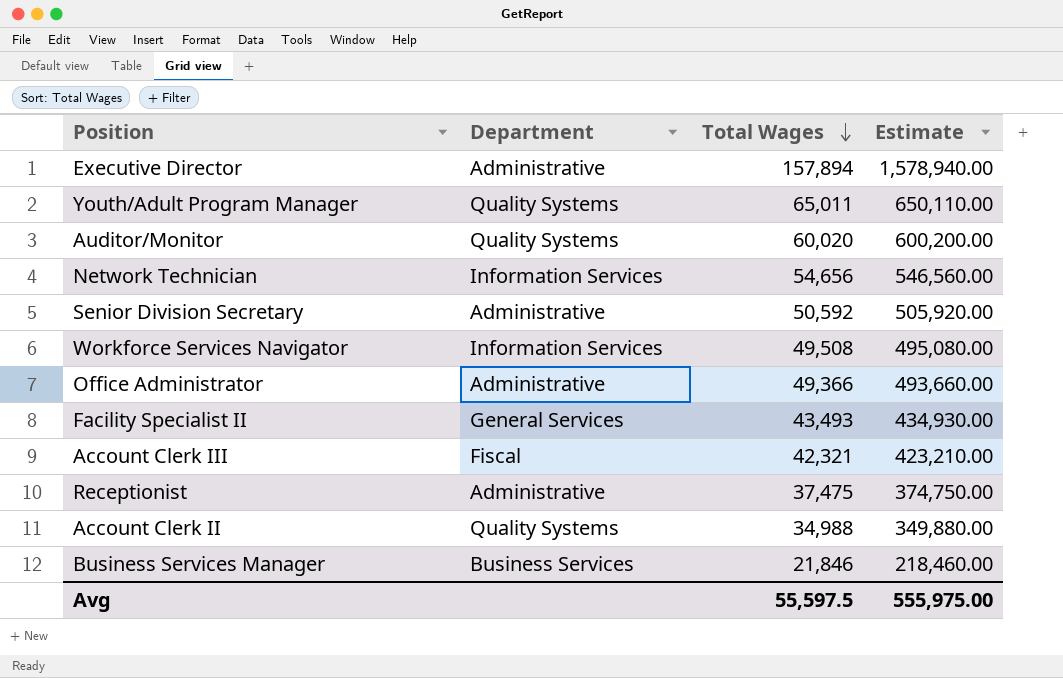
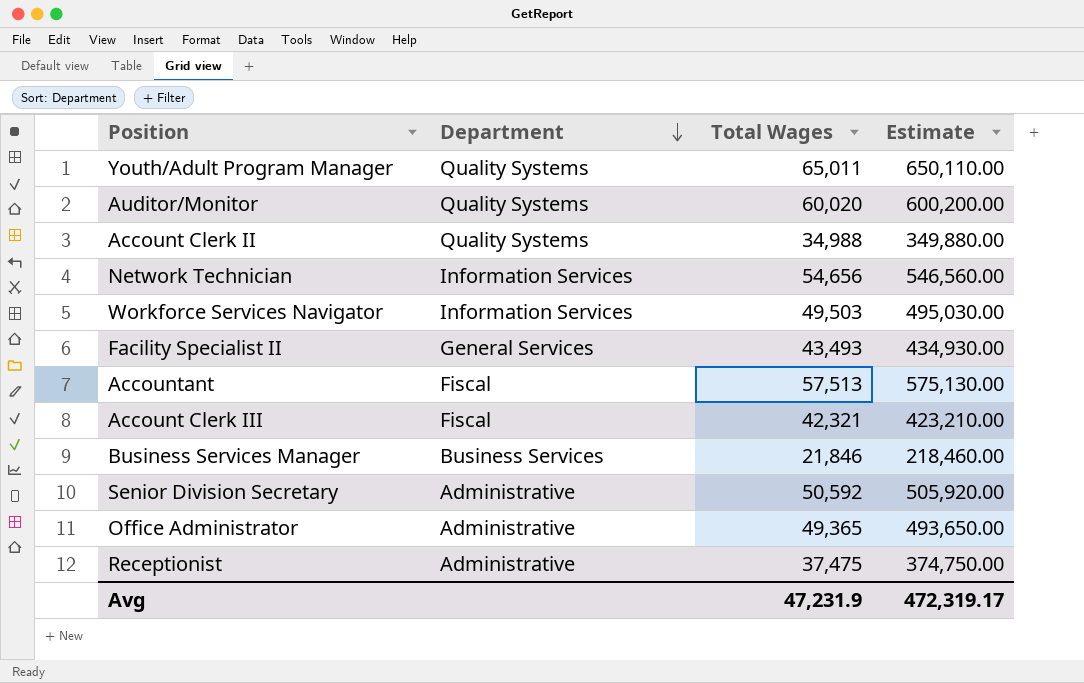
row order: Total Wages descending -> Department descending
row Executive Director: Administrative | 157,894 | 1,578,940.00 -> none
Workforce Services Navigator | Total Wages: 49,508 -> 49,503
Workforce Services Navigator | Estimate: 495,080.00 -> 495,030.00
row Accountant: none -> Fiscal | 57,513 | 575,130.00
Office Administrator | Total Wages: 49,366 -> 49,365
Office Administrator | Estimate: 493,660.00 -> 493,650.00
Avg | Total Wages: 55,597.5 -> 47,231.9
Avg | Estimate: 555,975.00 -> 472,319.17

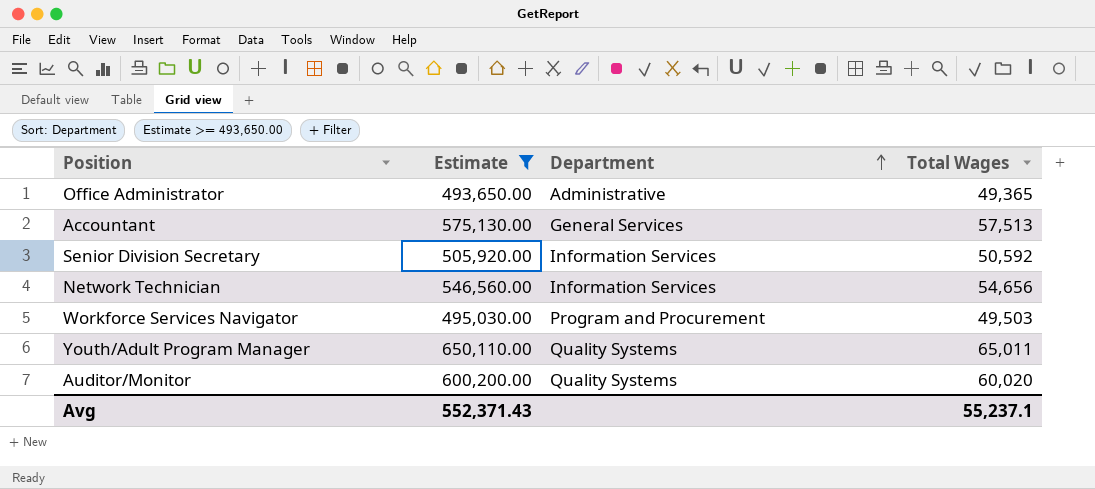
filter: none -> Estimate >= 493,650.00
row order: Department descending -> Department ascending
column Estimate | position: 4 -> 2
Accountant | Department: Fiscal -> General Services
Senior Division Secretary | Department: Administrative -> Information Services
Workforce Services Navigator | Department: Information Services -> Program and Procurement
Avg | Estimate: 472,319.17 -> 552,371.43
Avg | Total Wages: 47,231.9 -> 55,237.1

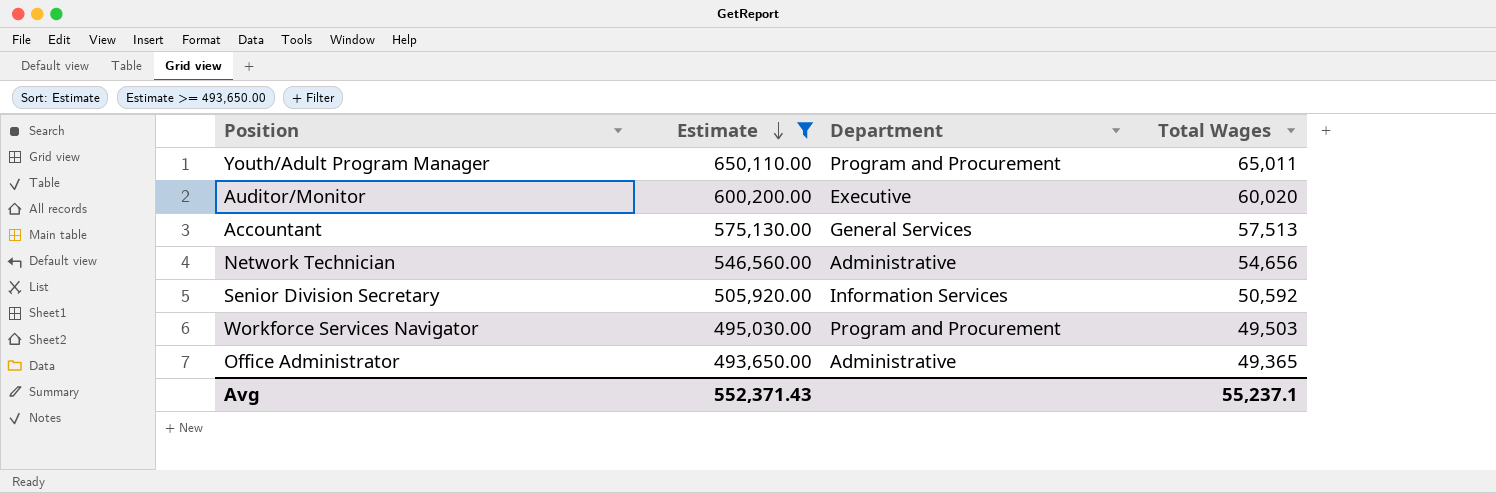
row order: Department ascending -> Estimate descending
Youth/Adult Program Manager | Department: Quality Systems -> Program and Procurement
Auditor/Monitor | Department: Quality Systems -> Executive
Network Technician | Department: Information Services -> Administrative

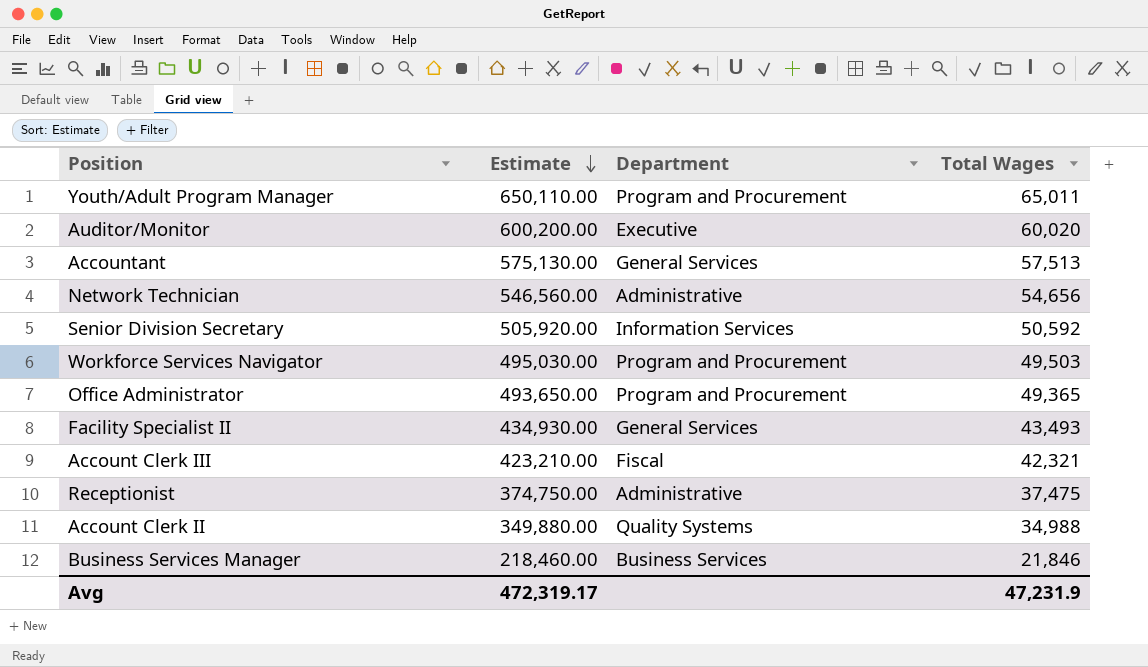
filter: Estimate >= 493,650.00 -> none
Office Administrator | Department: Administrative -> Program and Procurement
Avg | Estimate: 552,371.43 -> 472,319.17
Avg | Total Wages: 55,237.1 -> 47,231.9

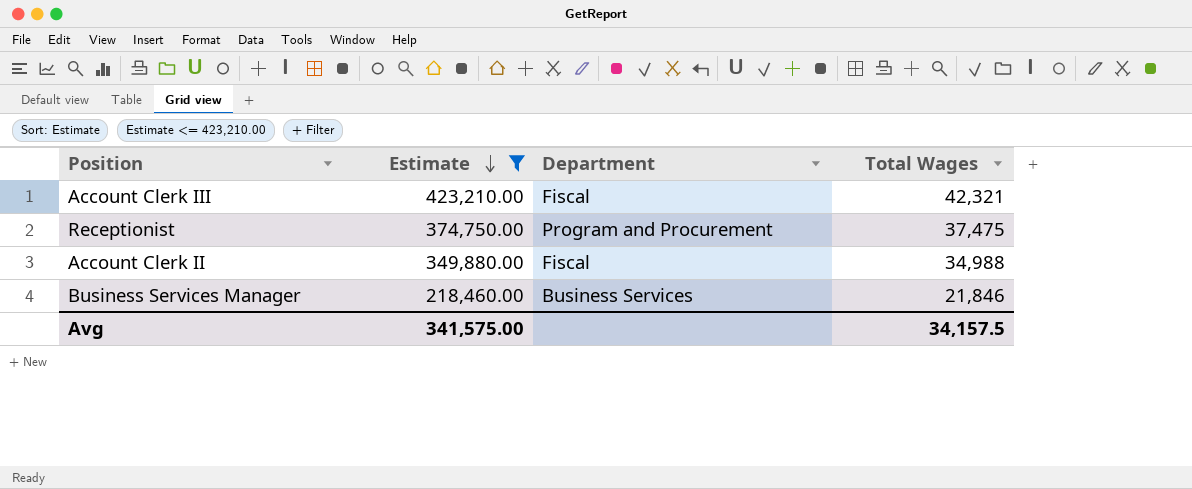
filter: none -> Estimate <= 423,210.00
Receptionist | Department: Administrative -> Program and Procurement
Account Clerk II | Department: Quality Systems -> Fiscal
Avg | Estimate: 472,319.17 -> 341,575.00
Avg | Total Wages: 47,231.9 -> 34,157.5

